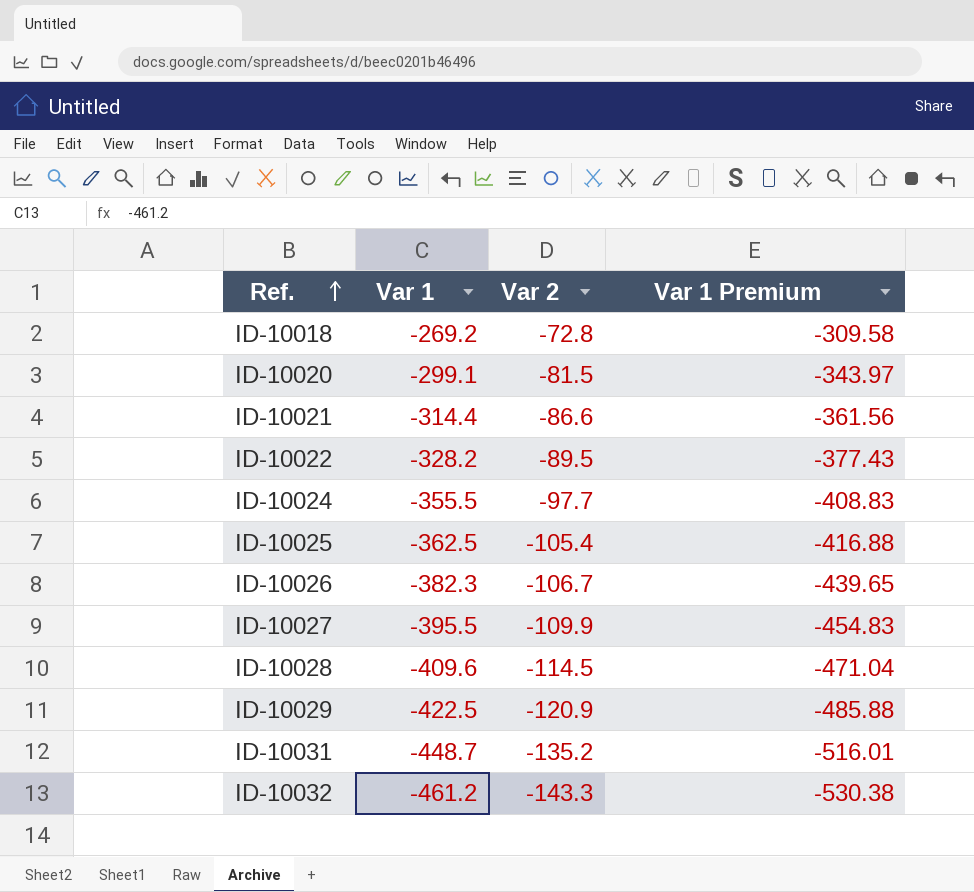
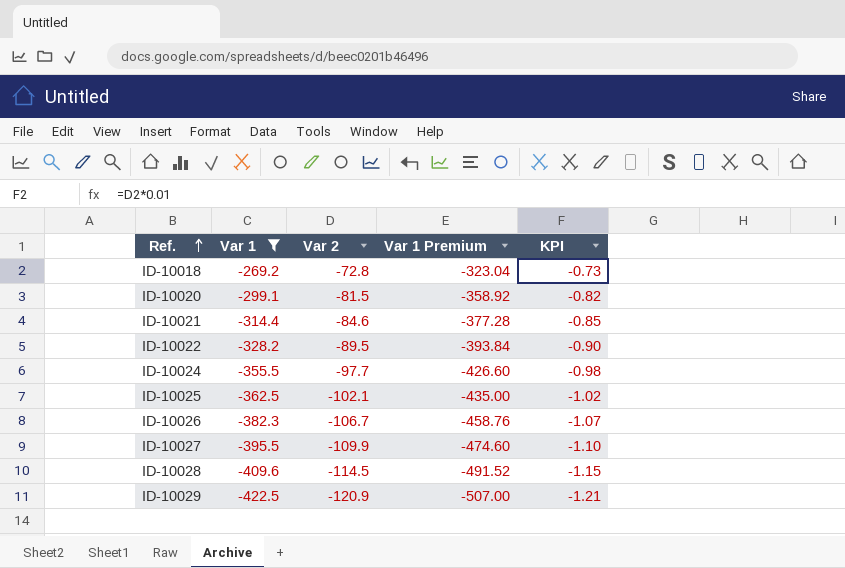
filter: none -> Var 1 >= -422.5
column Var 1 Premium | formula: [Var 1] * 1.15 -> [Var 1] * 1.2
column KPI | formula: none -> [Var 2] * 0.01
ID-10021 | Var 2: -86.6 -> -84.6
ID-10025 | Var 2: -105.4 -> -102.1

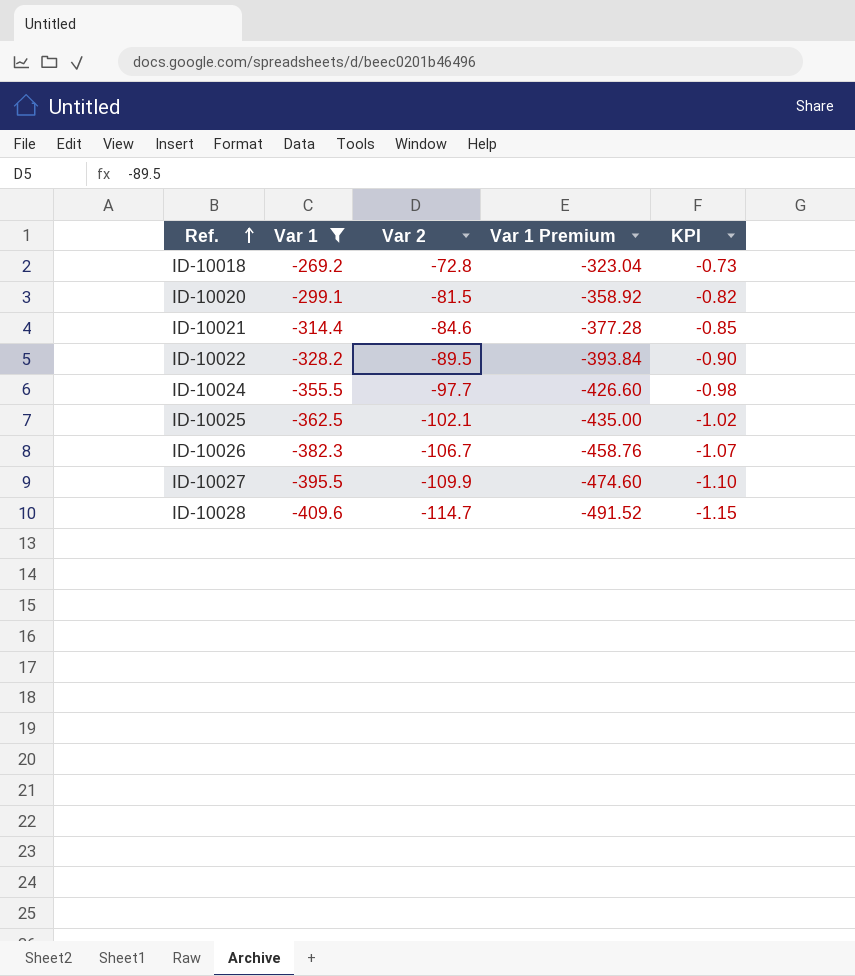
row ID-10029: -422.5 | -120.9 | -507.00 | -1.21 -> none
ID-10028 | Var 2: -114.5 -> -114.7

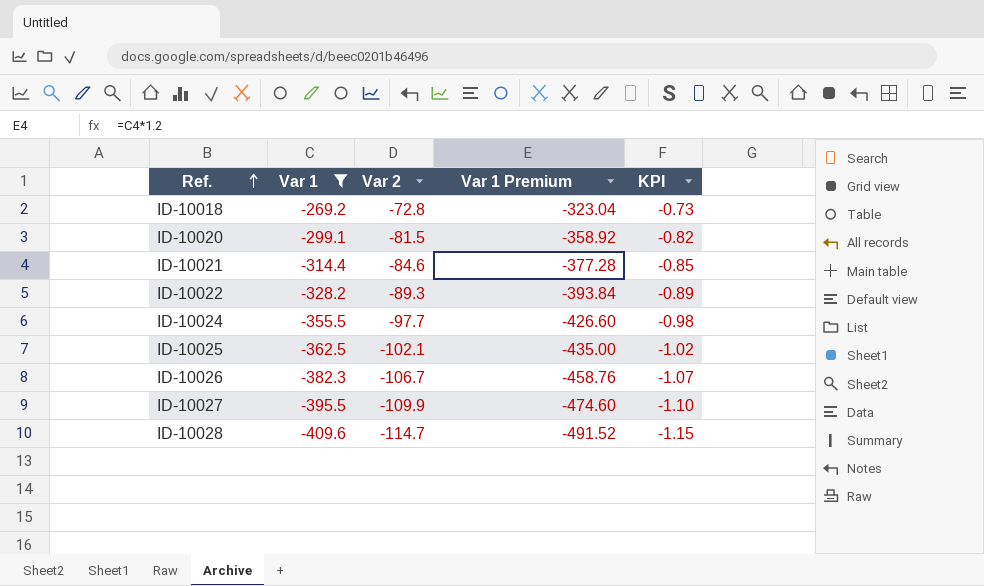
ID-10022 | Var 2: -89.5 -> -89.3
ID-10022 | KPI: -0.90 -> -0.89

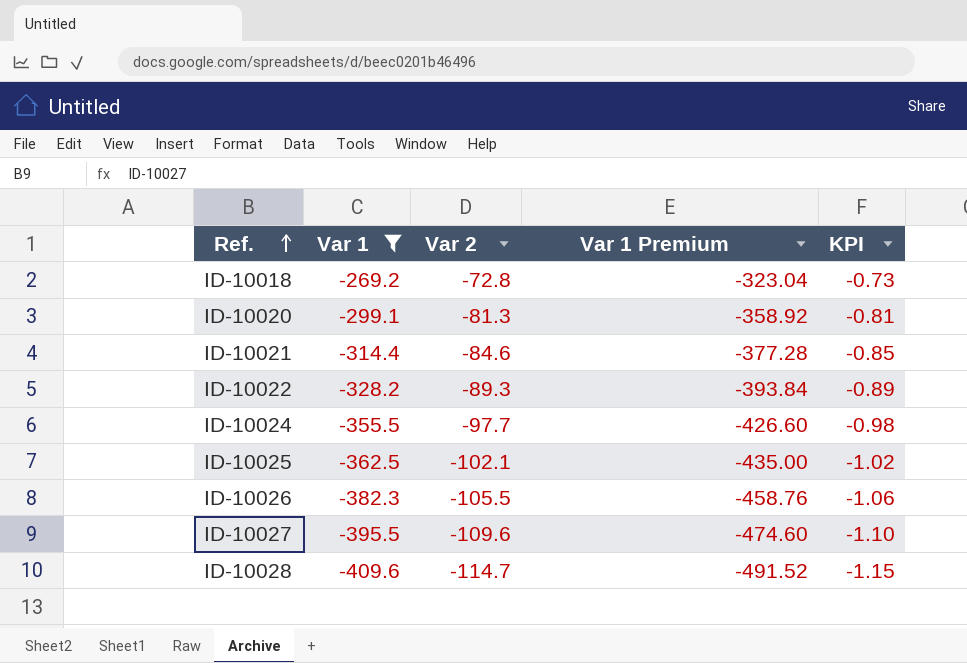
ID-10020 | Var 2: -81.5 -> -81.3
ID-10020 | KPI: -0.82 -> -0.81
ID-10026 | Var 2: -106.7 -> -105.5
ID-10026 | KPI: -1.07 -> -1.06
ID-10027 | Var 2: -109.9 -> -109.6

